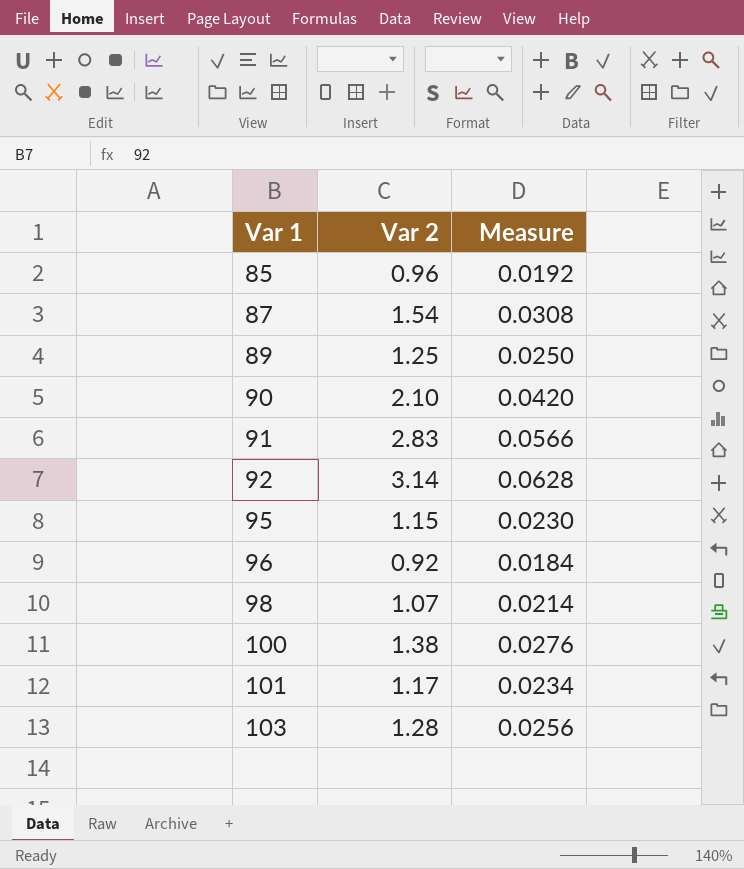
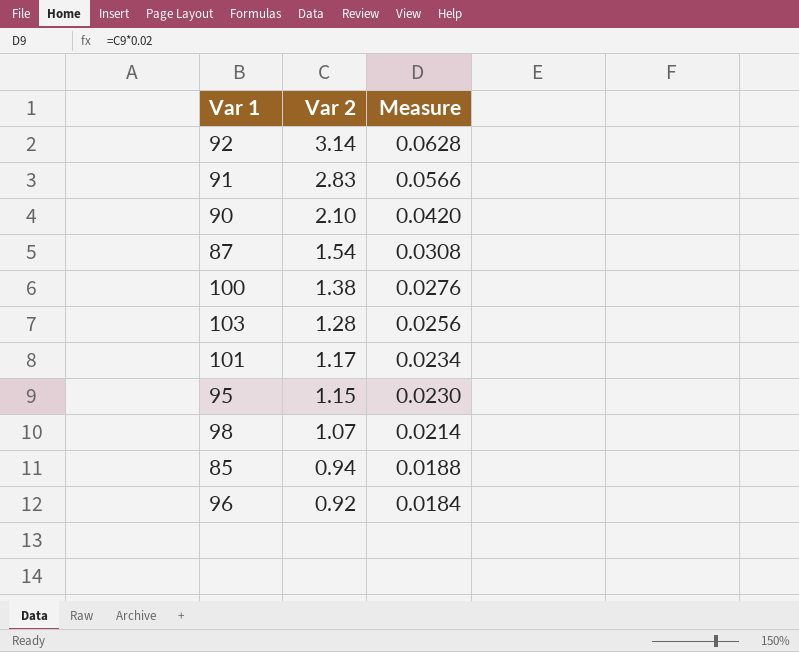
row order: Var 1 ascending -> Var 2 descending
row 89: 1.25 | 0.0250 -> none
85 | Var 2: 0.96 -> 0.94
85 | Measure: 0.0192 -> 0.0188

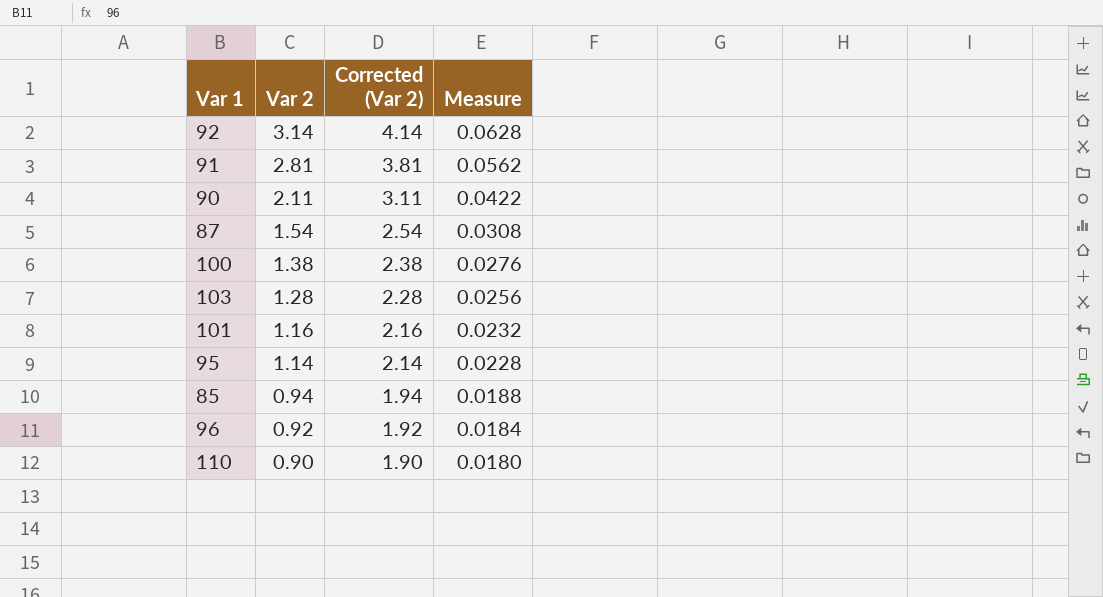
column Corrected (Var 2) | formula: none -> [Var 2] + 1
row 98: 1.07 | 0.0214 -> none
91 | Var 2: 2.83 -> 2.81
91 | Measure: 0.0566 -> 0.0562
90 | Var 2: 2.10 -> 2.11
90 | Measure: 0.0420 -> 0.0422
101 | Var 2: 1.17 -> 1.16
101 | Measure: 0.0234 -> 0.0232
95 | Var 2: 1.15 -> 1.14
95 | Measure: 0.0230 -> 0.0228
row 110: none -> 0.90 | 1.90 | 0.0180

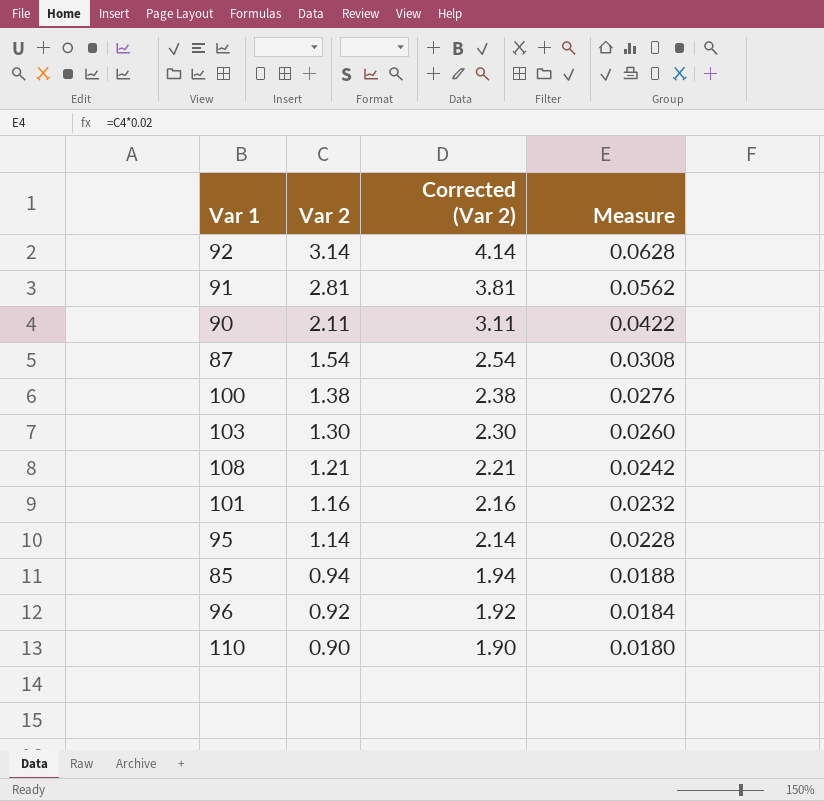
103 | Var 2: 1.28 -> 1.30
103 | Corrected (Var 2): 2.28 -> 2.30
103 | Measure: 0.0256 -> 0.0260
row 108: none -> 1.21 | 2.21 | 0.0242

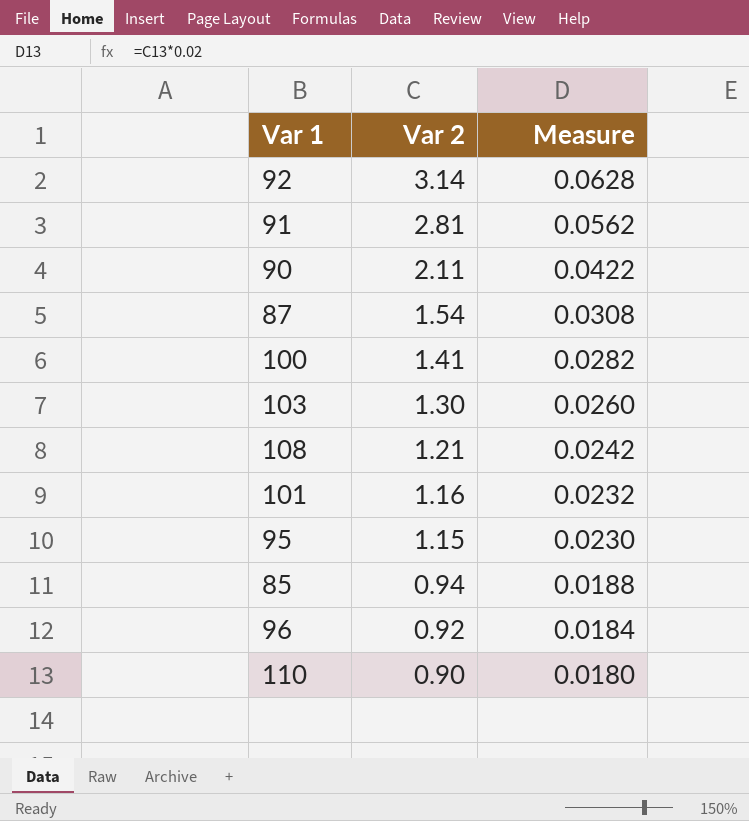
column Corrected (Var 2) | formula: [Var 2] + 1 -> none
100 | Var 2: 1.38 -> 1.41
100 | Measure: 0.0276 -> 0.0282
95 | Var 2: 1.14 -> 1.15
95 | Measure: 0.0228 -> 0.0230

